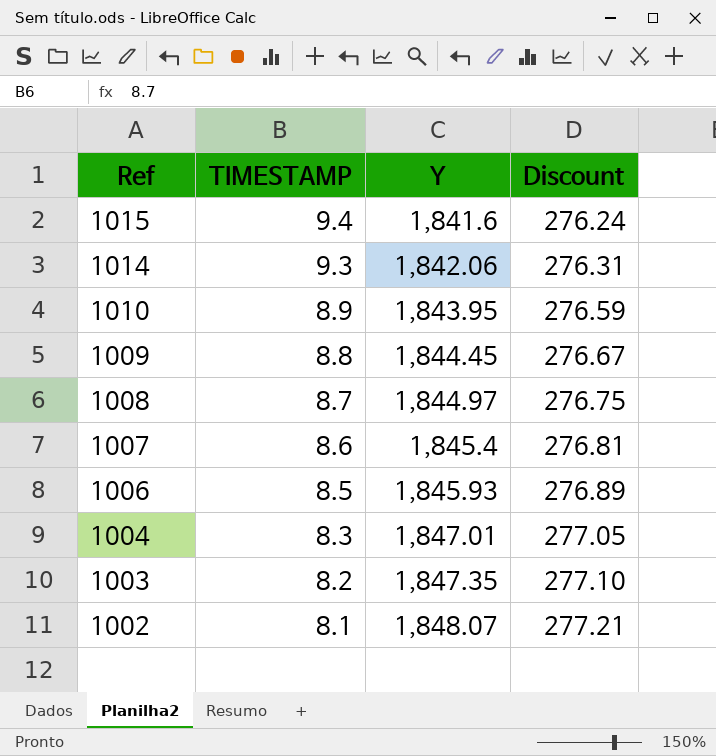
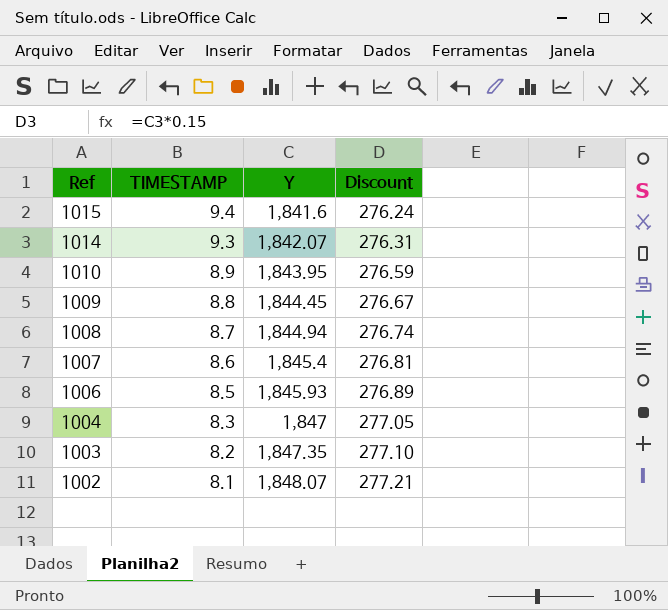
1014 | Y: 1,842.06 -> 1,842.07
1008 | Y: 1,844.97 -> 1,844.94
1008 | Discount: 276.75 -> 276.74
1004 | Y: 1,847.01 -> 1,847

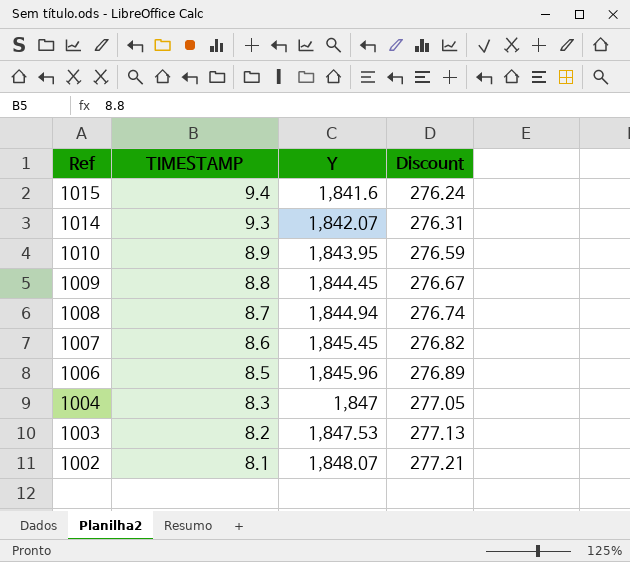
1007 | Y: 1,845.4 -> 1,845.45
1007 | Discount: 276.81 -> 276.82
1006 | Y: 1,845.93 -> 1,845.96
1003 | Y: 1,847.35 -> 1,847.53
1003 | Discount: 277.10 -> 277.13

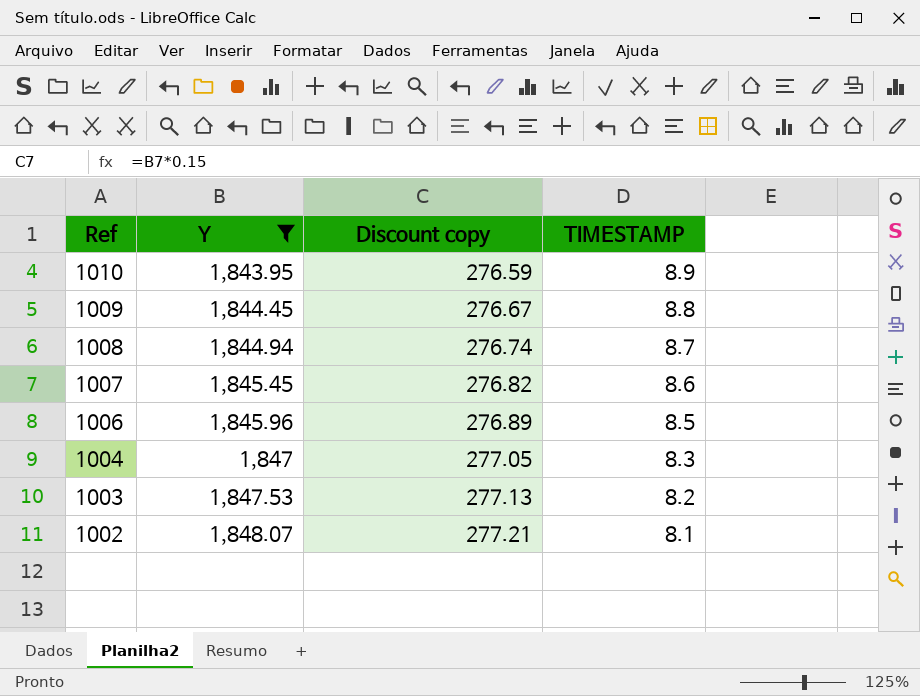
filter: none -> Y >= 1,843.95
column name: Discount -> Discount copy
column TIMESTAMP | position: 2 -> 4

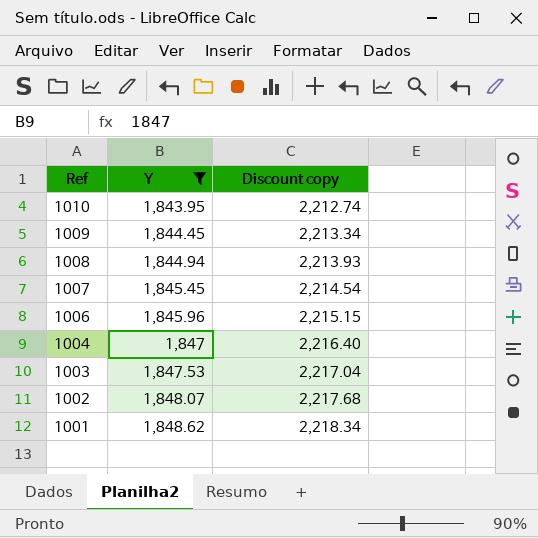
column TIMESTAMP | position: 4 -> none
column Discount copy | formula: [Y] * 0.15 -> [Y] * 1.2
row 1001: none -> 1,848.62 | 2,218.34

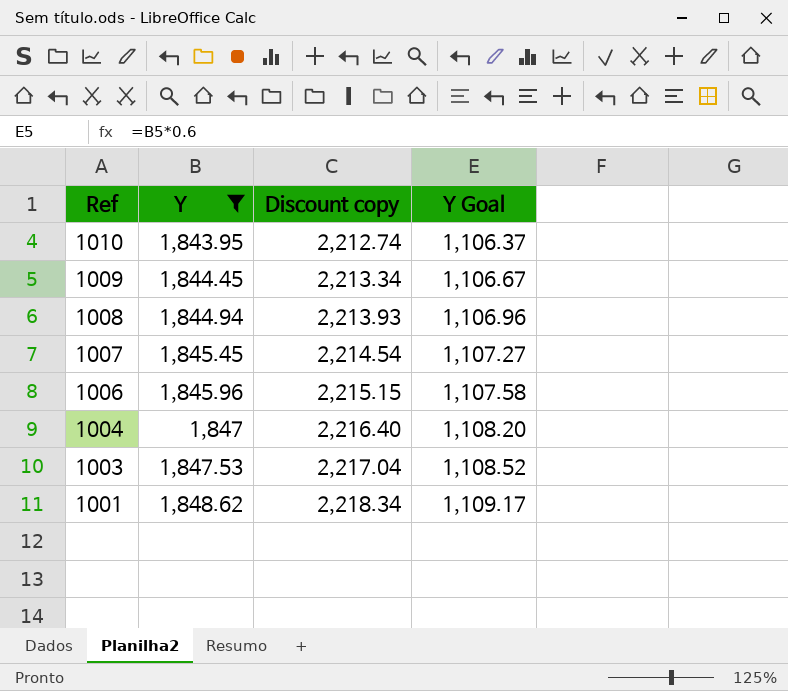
column Y Goal | formula: none -> [Y] * 0.6
row 1002: 1,848.07 | 2,217.68 -> none

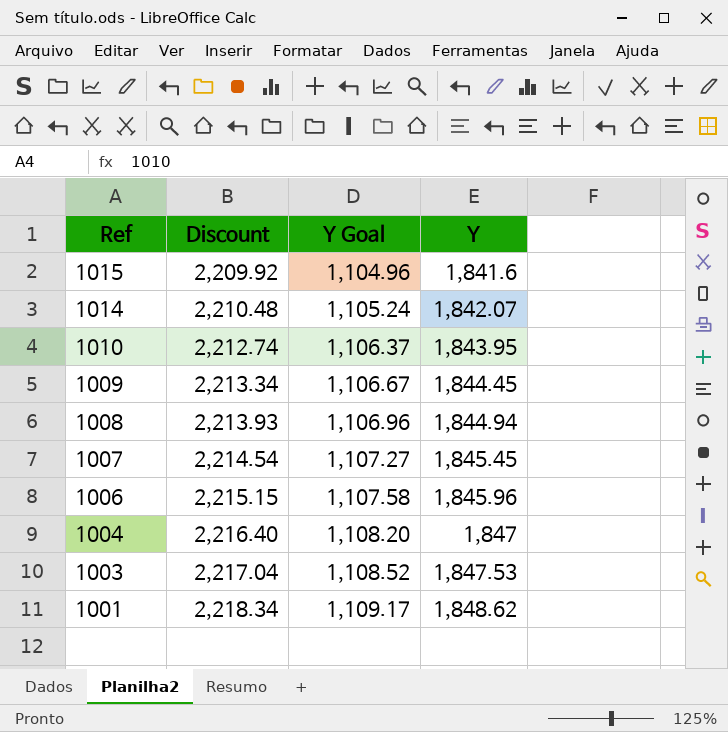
filter: Y >= 1,843.95 -> none
column name: Discount copy -> Discount
column Y | position: 2 -> 4

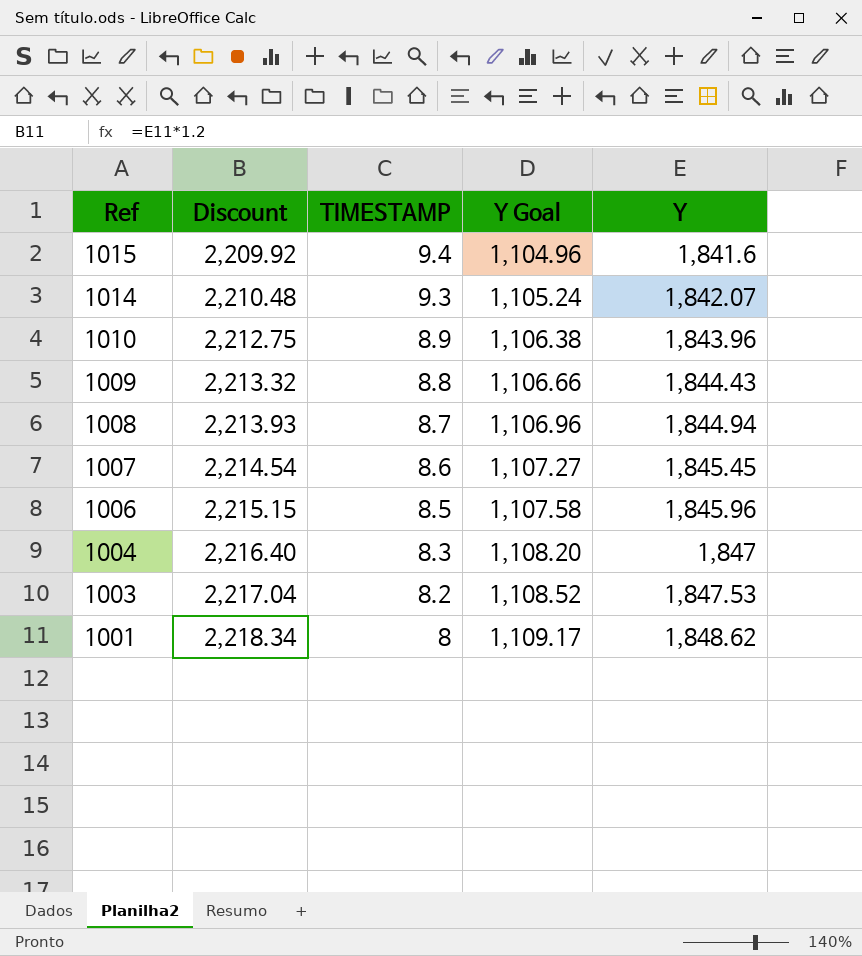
column TIMESTAMP | position: none -> 3
1010 | Discount: 2,212.74 -> 2,212.75
1010 | Y Goal: 1,106.37 -> 1,106.38
1010 | Y: 1,843.95 -> 1,843.96
1009 | Discount: 2,213.34 -> 2,213.32
1009 | Y Goal: 1,106.67 -> 1,106.66
1009 | Y: 1,844.45 -> 1,844.43

